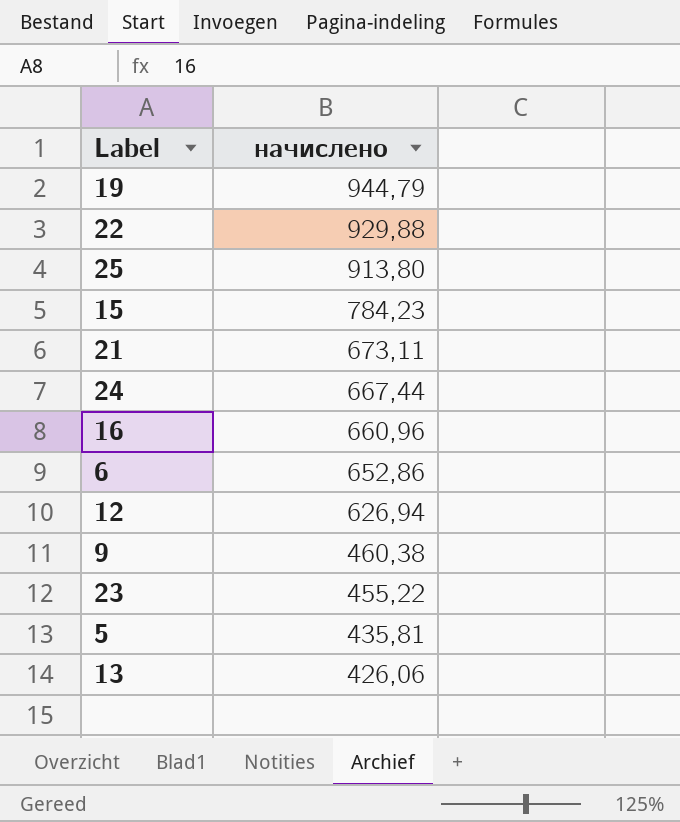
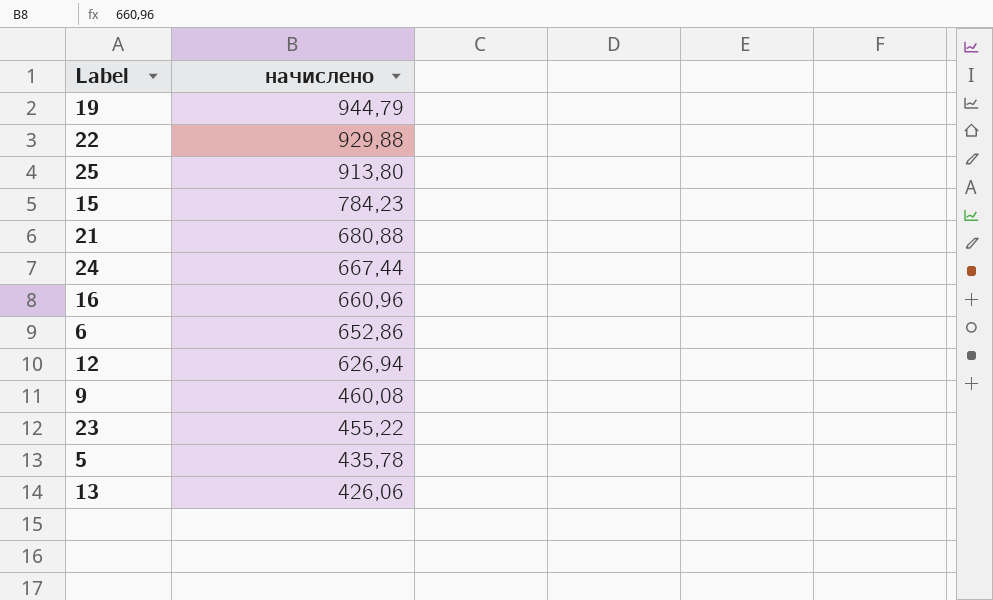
21 | начислено: 673,11 -> 680,88
9 | начислено: 460,38 -> 460,08
5 | начислено: 435,81 -> 435,78

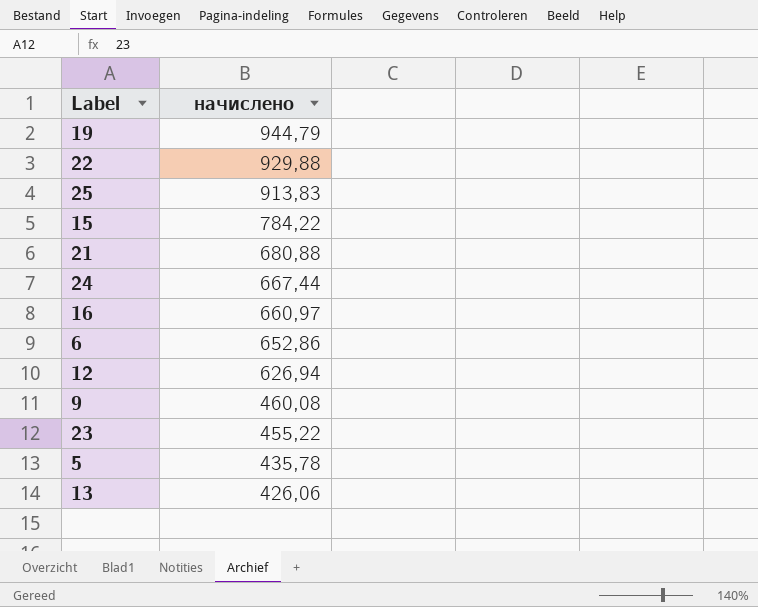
25 | начислено: 913,80 -> 913,83
15 | начислено: 784,23 -> 784,22
16 | начислено: 660,96 -> 660,97

